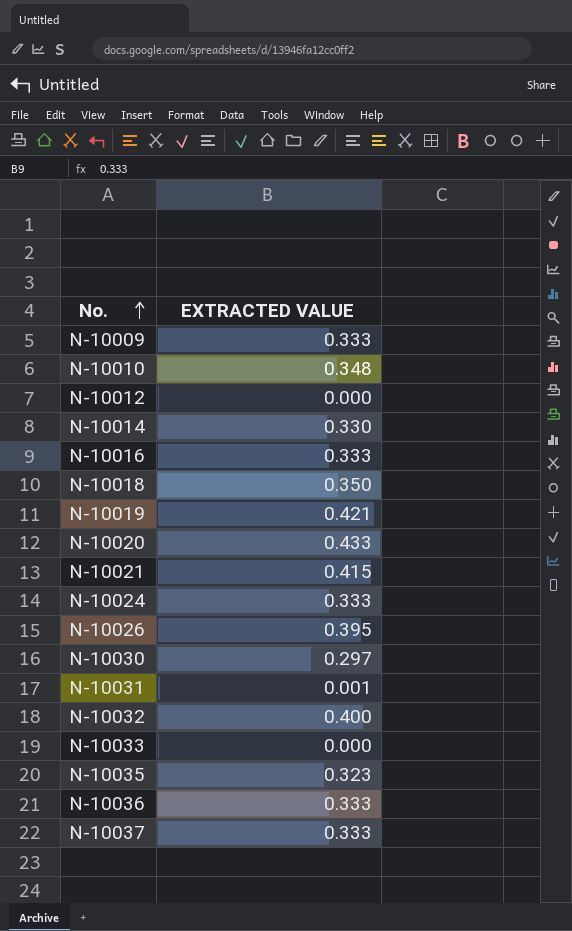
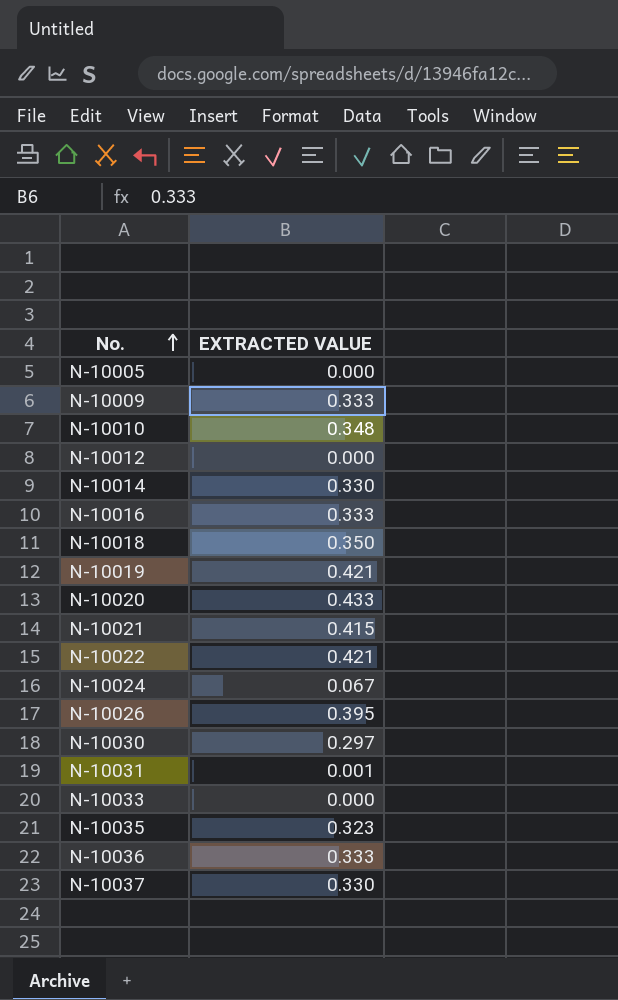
row N-10032: 0.400 -> none
row N-10005: none -> 0.000
row N-10022: none -> 0.421
N-10024 | EXTRACTED VALUE: 0.333 -> 0.067
N-10037 | EXTRACTED VALUE: 0.333 -> 0.330

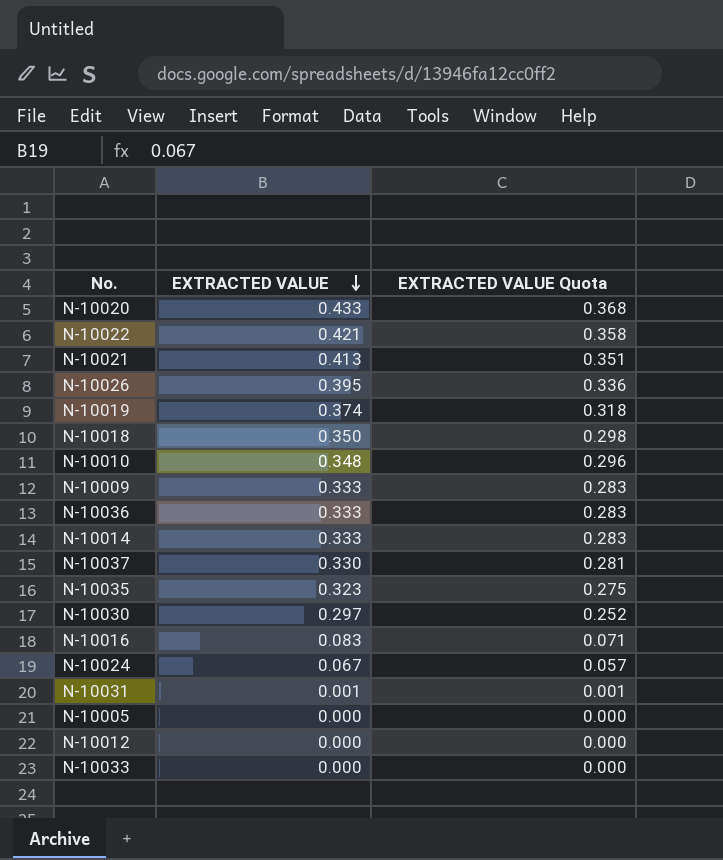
row order: No. ascending -> EXTRACTED VALUE descending
column EXTRACTED VALUE Quota | formula: none -> [EXTRACTED VALUE] * 0.85
N-10021 | EXTRACTED VALUE: 0.415 -> 0.413
N-10019 | EXTRACTED VALUE: 0.421 -> 0.374
N-10014 | EXTRACTED VALUE: 0.330 -> 0.333
N-10016 | EXTRACTED VALUE: 0.333 -> 0.083

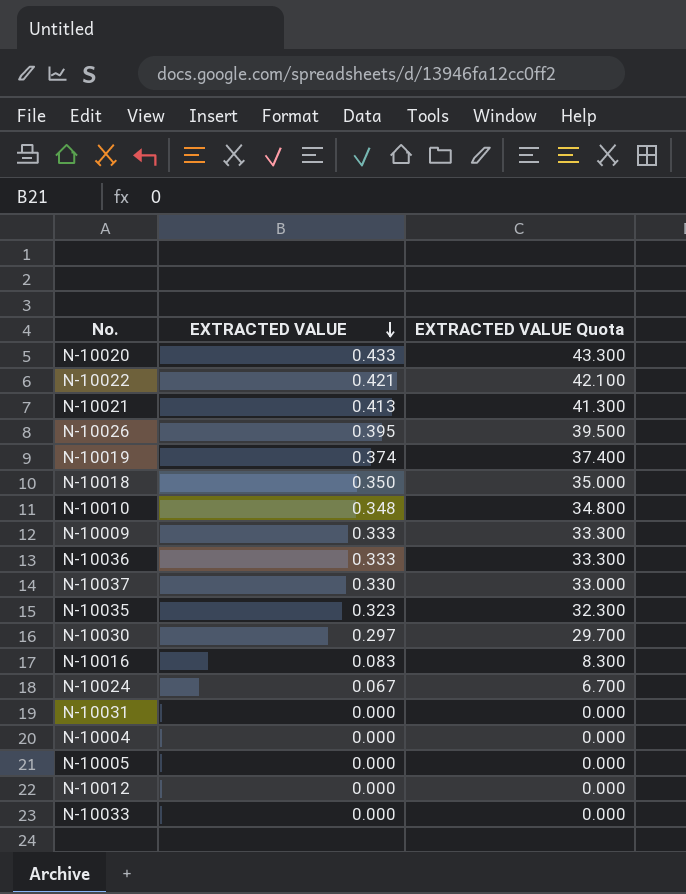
column EXTRACTED VALUE Quota | formula: [EXTRACTED VALUE] * 0.85 -> [EXTRACTED VALUE] * 100
row N-10014: 0.333 | 0.283 -> none
N-10031 | EXTRACTED VALUE: 0.001 -> 0.000
row N-10004: none -> 0.000 | 0.000

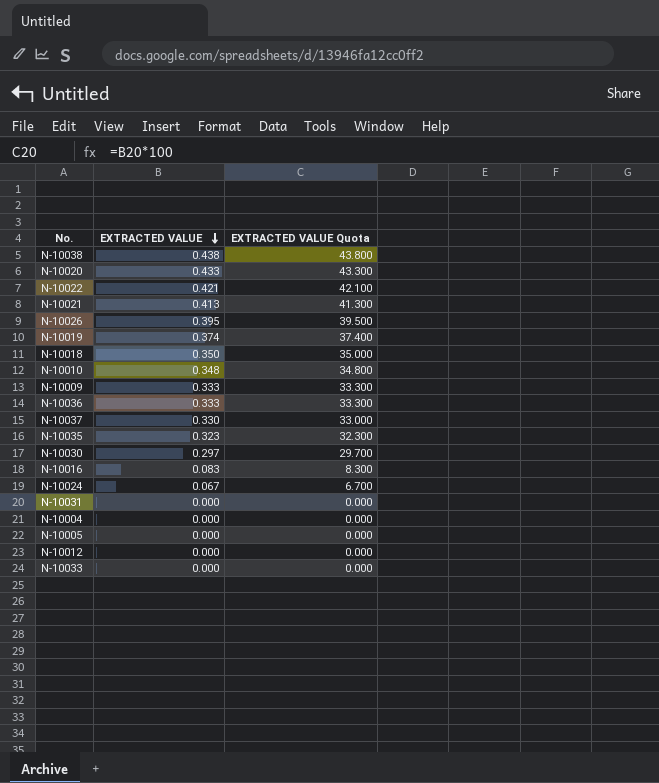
row N-10038: none -> 0.438 | 43.800

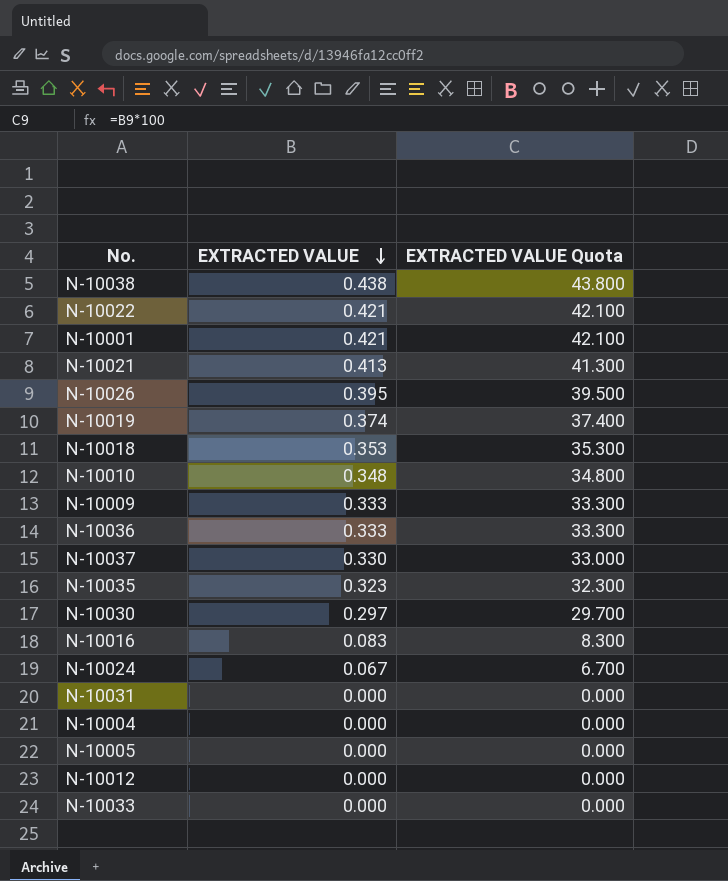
row N-10020: 0.433 | 43.300 -> none
row N-10001: none -> 0.421 | 42.100
N-10018 | EXTRACTED VALUE: 0.350 -> 0.353
N-10018 | EXTRACTED VALUE Quota: 35.000 -> 35.300

